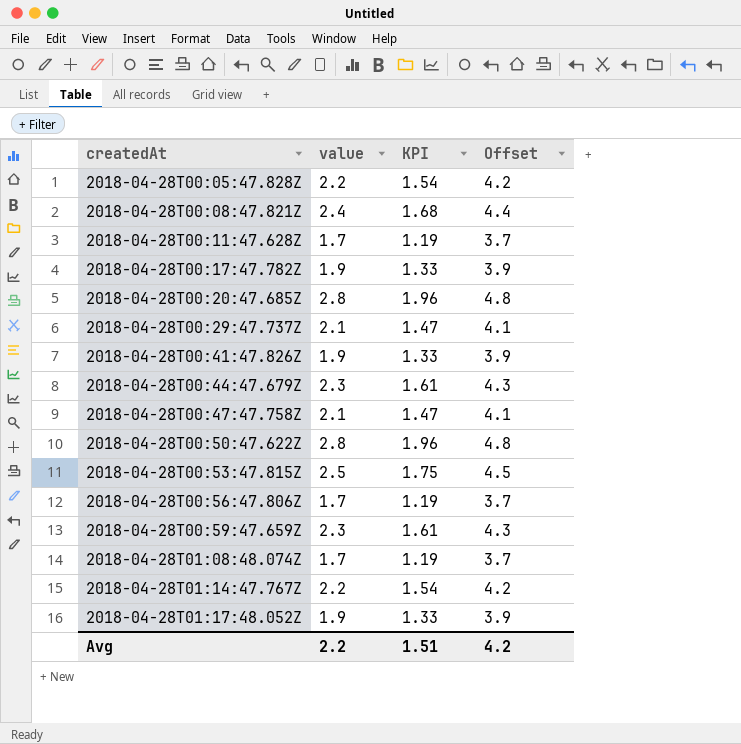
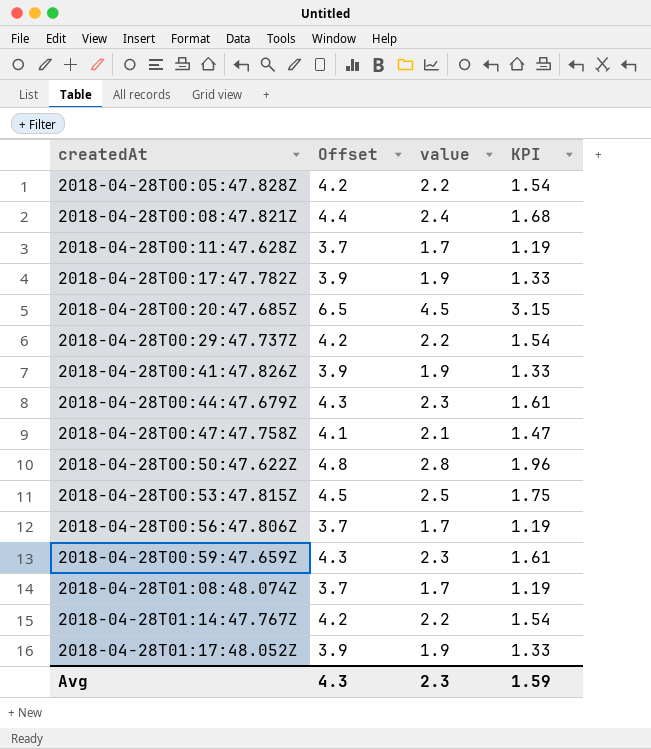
column Offset | position: 4 -> 2
2018-04-28T00:20:47.685Z | Offset: 4.8 -> 6.5
2018-04-28T00:20:47.685Z | value: 2.8 -> 4.5
2018-04-28T00:20:47.685Z | KPI: 1.96 -> 3.15
2018-04-28T00:29:47.737Z | Offset: 4.1 -> 4.2
2018-04-28T00:29:47.737Z | value: 2.1 -> 2.2
2018-04-28T00:29:47.737Z | KPI: 1.47 -> 1.54
Avg | Offset: 4.2 -> 4.3
Avg | value: 2.2 -> 2.3
Avg | KPI: 1.51 -> 1.59

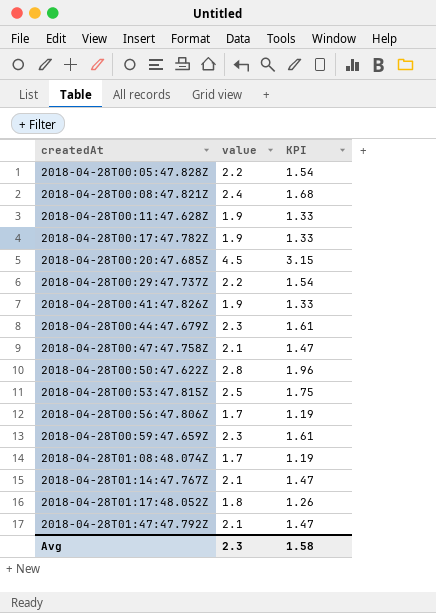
column Offset | formula: [value] + 2 -> none
2018-04-28T00:11:47.628Z | value: 1.7 -> 1.9
2018-04-28T00:11:47.628Z | KPI: 1.19 -> 1.33
2018-04-28T01:14:47.767Z | value: 2.2 -> 2.1
2018-04-28T01:14:47.767Z | KPI: 1.54 -> 1.47
2018-04-28T01:17:48.052Z | value: 1.9 -> 1.8
2018-04-28T01:17:48.052Z | KPI: 1.33 -> 1.26
row 2018-04-28T01:47:47.792Z: none -> 2.1 | 1.47
Avg | KPI: 1.59 -> 1.58

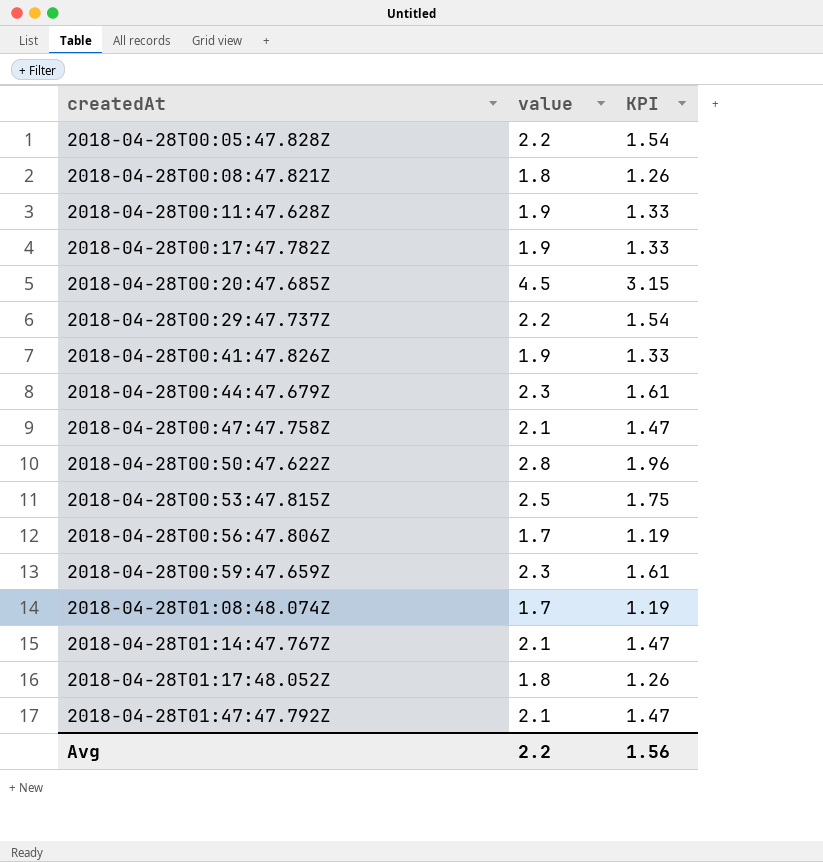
2018-04-28T00:08:47.821Z | value: 2.4 -> 1.8
2018-04-28T00:08:47.821Z | KPI: 1.68 -> 1.26
Avg | value: 2.3 -> 2.2
Avg | KPI: 1.58 -> 1.56

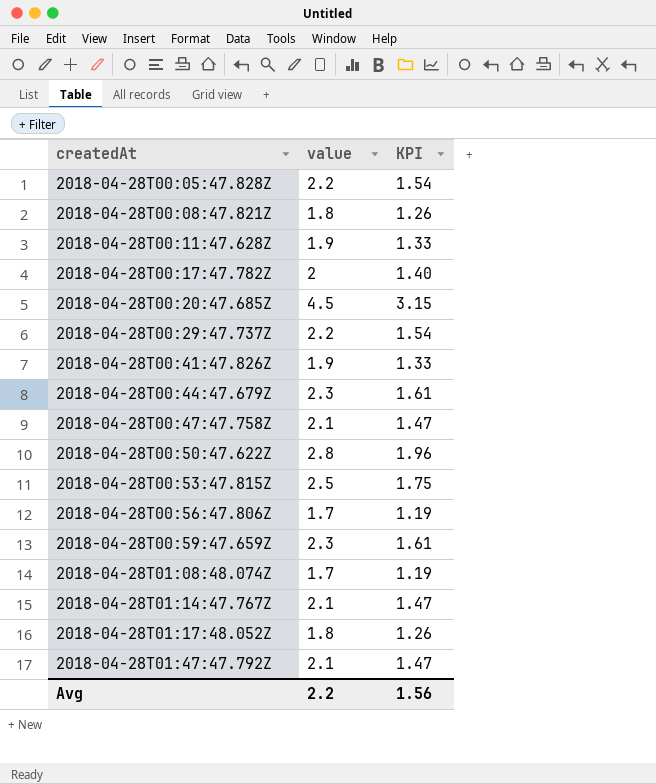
2018-04-28T00:17:47.782Z | value: 1.9 -> 2
2018-04-28T00:17:47.782Z | KPI: 1.33 -> 1.40

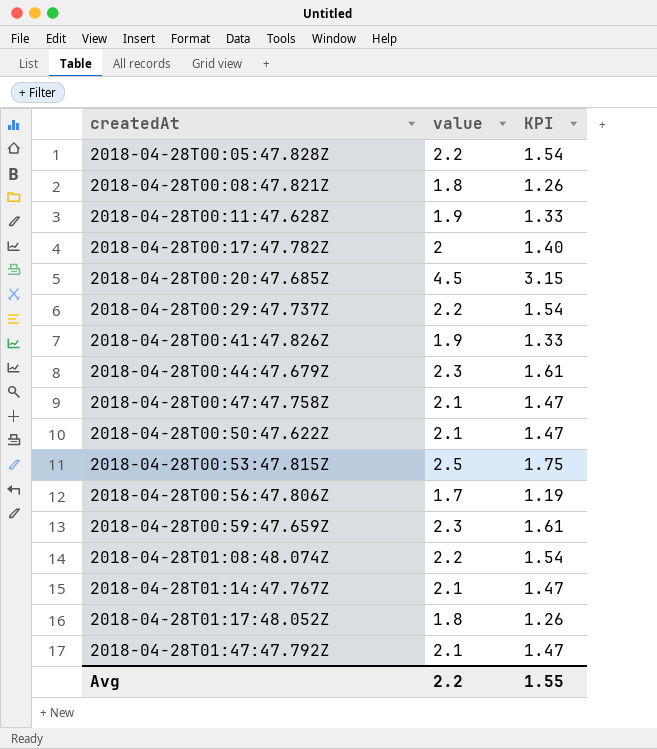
2018-04-28T00:50:47.622Z | value: 2.8 -> 2.1
2018-04-28T00:50:47.622Z | KPI: 1.96 -> 1.47
2018-04-28T01:08:48.074Z | value: 1.7 -> 2.2
2018-04-28T01:08:48.074Z | KPI: 1.19 -> 1.54
Avg | KPI: 1.56 -> 1.55

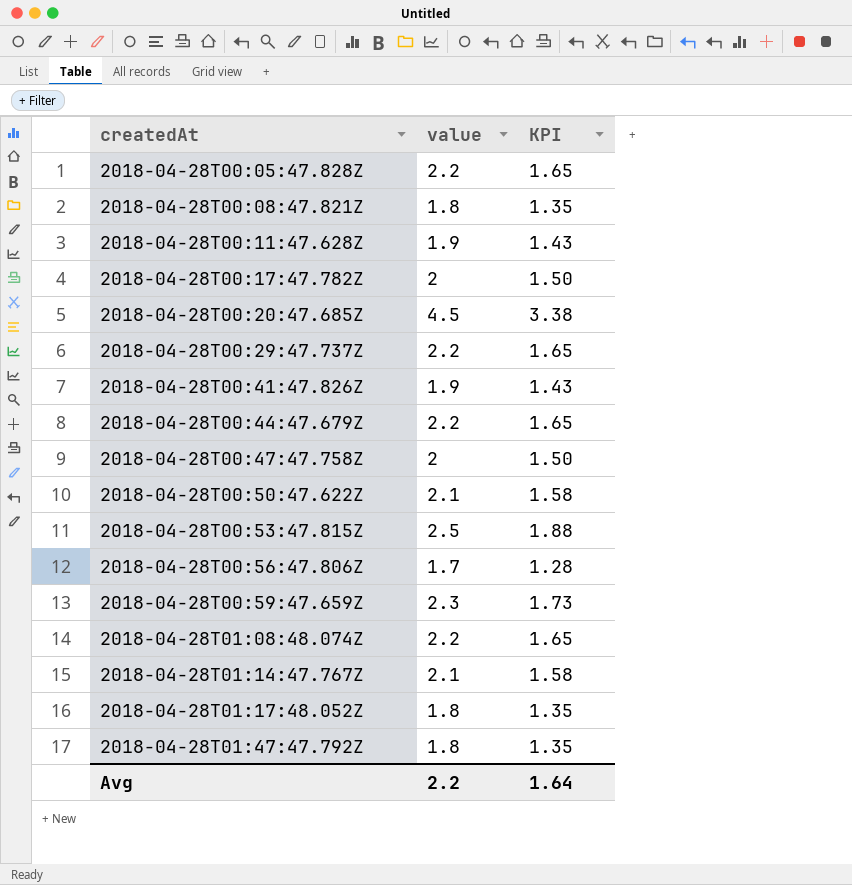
column KPI | formula: [value] * 0.7 -> [value] * 0.75
2018-04-28T00:44:47.679Z | value: 2.3 -> 2.2
2018-04-28T00:47:47.758Z | value: 2.1 -> 2
2018-04-28T01:47:47.792Z | value: 2.1 -> 1.8
Avg | KPI: 1.55 -> 1.64

